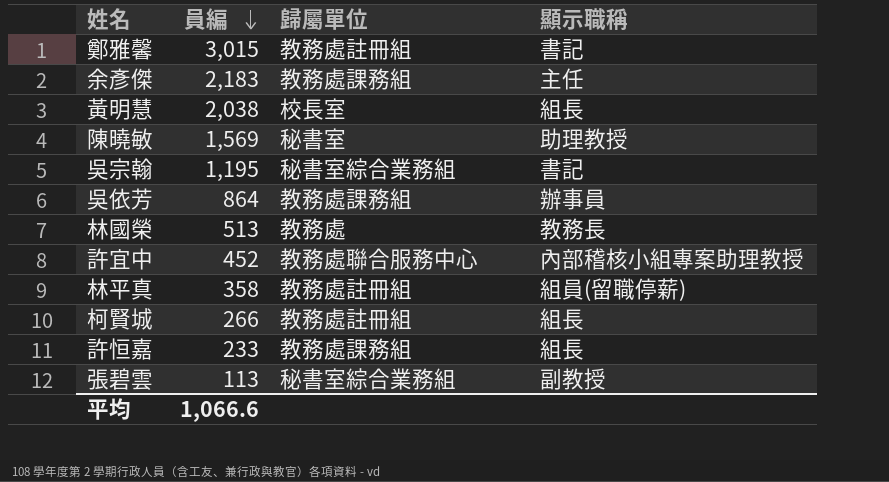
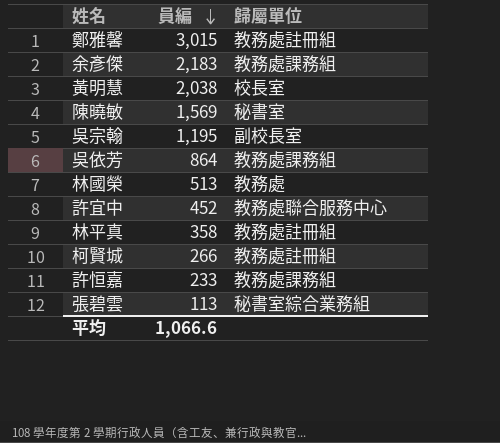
column 顯示職稱 | position: 4 -> none
吳宗翰 | 歸屬單位: 秘書室綜合業務組 -> 副校長室

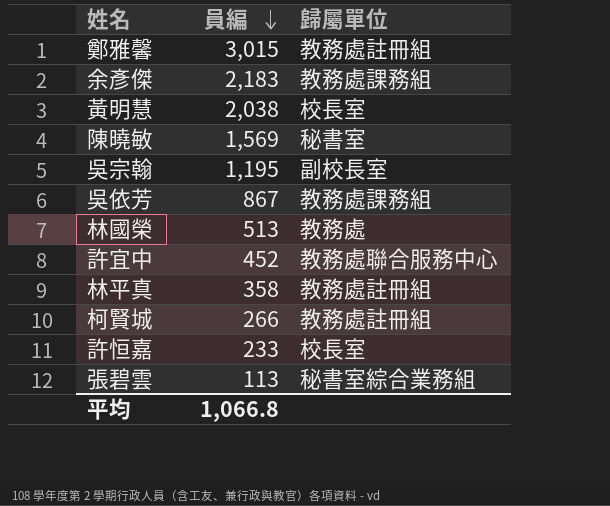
吳依芳 | 員編: 864 -> 867
許恒嘉 | 歸屬單位: 教務處課務組 -> 校長室
平均 | 員編: 1,066.6 -> 1,066.8

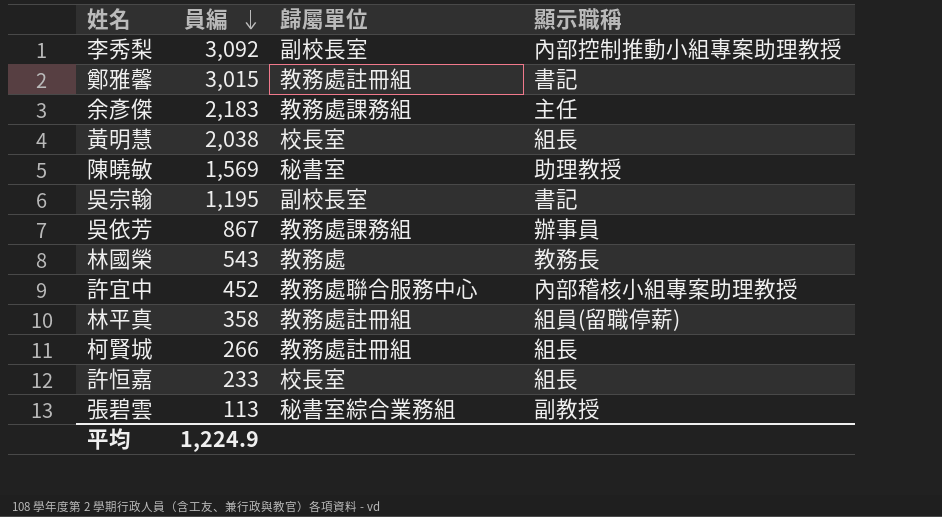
column 顯示職稱 | position: none -> 4
row 李秀梨: none -> 3,092 | 副校長室 | 內部控制推動小組專案助理教授
林國榮 | 員編: 513 -> 543
平均 | 員編: 1,066.8 -> 1,224.9

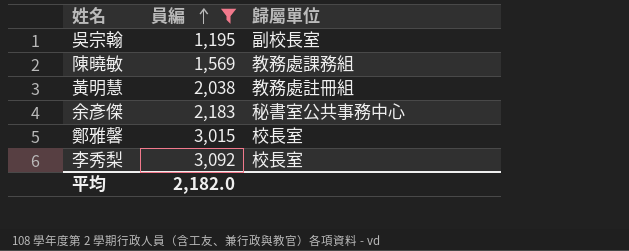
filter: none -> 員編 >= 1,195
row order: 員編 descending -> 員編 ascending
column 顯示職稱 | position: 4 -> none
陳曉敏 | 歸屬單位: 秘書室 -> 教務處課務組
黃明慧 | 歸屬單位: 校長室 -> 教務處註冊組
余彥傑 | 歸屬單位: 教務處課務組 -> 秘書室公共事務中心
鄭雅馨 | 歸屬單位: 教務處註冊組 -> 校長室
李秀梨 | 歸屬單位: 副校長室 -> 校長室
平均 | 員編: 1,224.9 -> 2,182.0

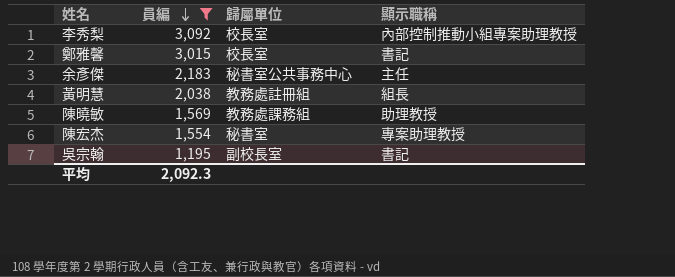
row order: 員編 ascending -> 員編 descending
column 顯示職稱 | position: none -> 4
row 陳宏杰: none -> 1,554 | 秘書室 | 專案助理教授
平均 | 員編: 2,182.0 -> 2,092.3

